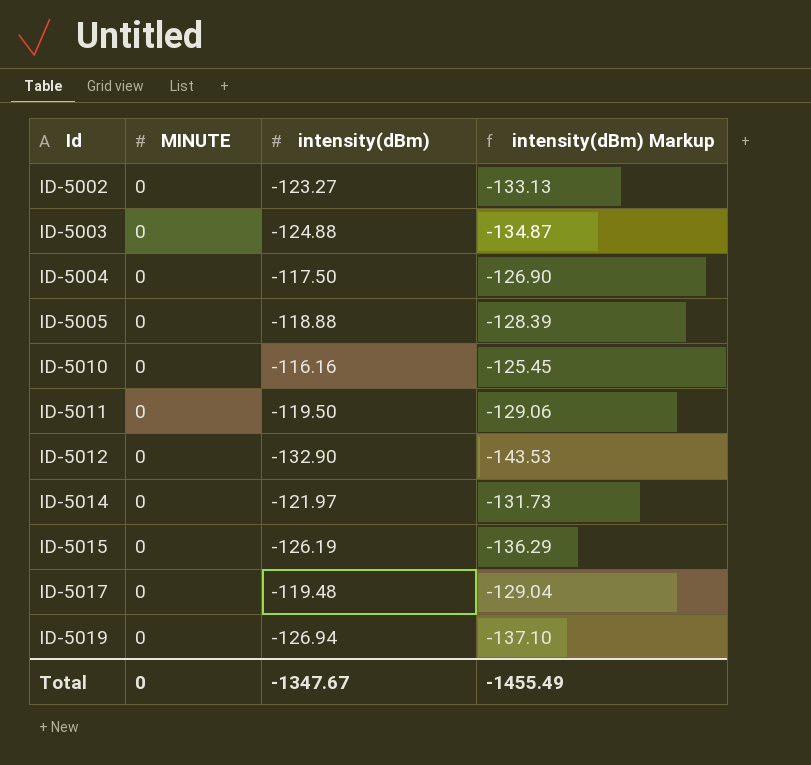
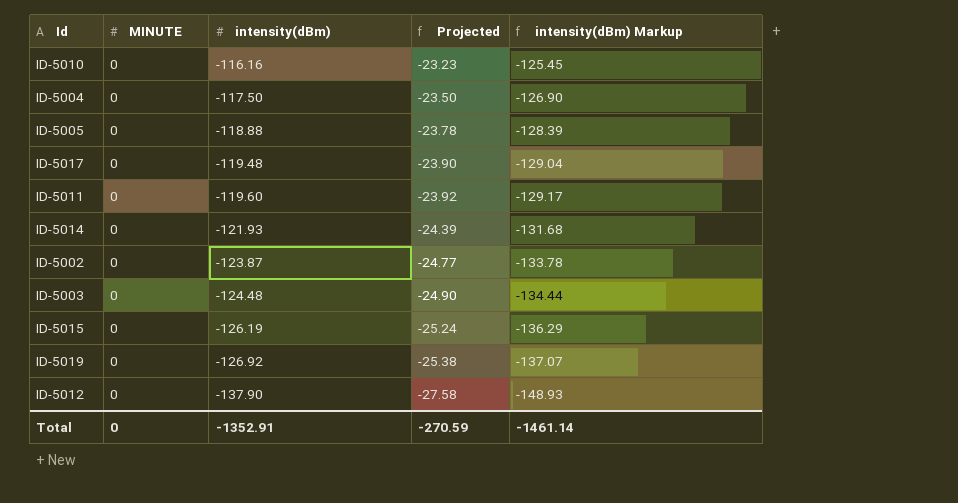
row order: Id ascending -> intensity(dBm) descending
column Projected | formula: none -> [intensity(dBm)] * 0.2
ID-5011 | intensity(dBm): -119.50 -> -119.60
ID-5011 | intensity(dBm) Markup: -129.06 -> -129.17
ID-5014 | intensity(dBm): -121.97 -> -121.93
ID-5014 | intensity(dBm) Markup: -131.73 -> -131.68
ID-5002 | intensity(dBm): -123.27 -> -123.87
ID-5002 | intensity(dBm) Markup: -133.13 -> -133.78
ID-5003 | intensity(dBm): -124.88 -> -124.48
ID-5003 | intensity(dBm) Markup: -134.87 -> -134.44
ID-5019 | intensity(dBm): -126.94 -> -126.92
ID-5019 | intensity(dBm) Markup: -137.10 -> -137.07
ID-5012 | intensity(dBm): -132.90 -> -137.90
ID-5012 | intensity(dBm) Markup: -143.53 -> -148.93
Total | intensity(dBm): -1347.67 -> -1352.91
Total | intensity(dBm) Markup: -1455.49 -> -1461.14

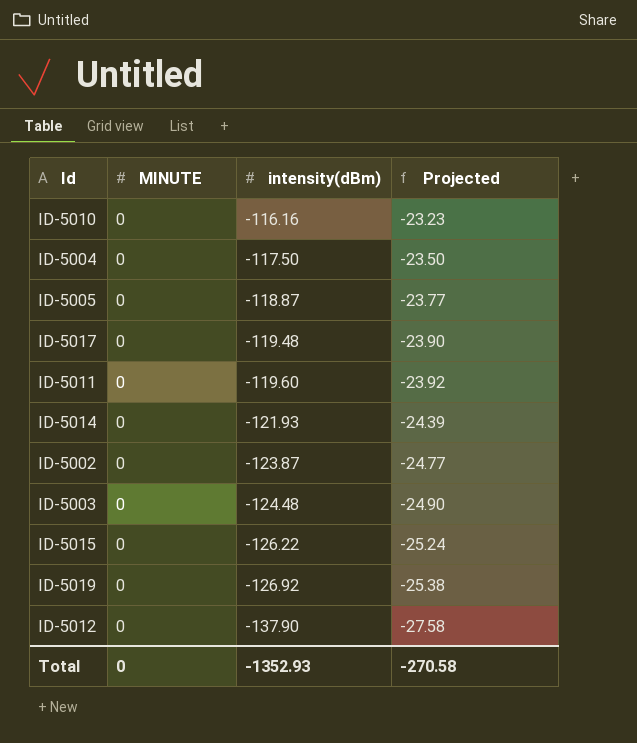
column intensity(dBm) Markup | formula: [intensity(dBm)] * 1.08 -> none
ID-5005 | intensity(dBm): -118.88 -> -118.87
ID-5005 | Projected: -23.78 -> -23.77
ID-5015 | intensity(dBm): -126.19 -> -126.22
Total | intensity(dBm): -1352.91 -> -1352.93
Total | Projected: -270.59 -> -270.58

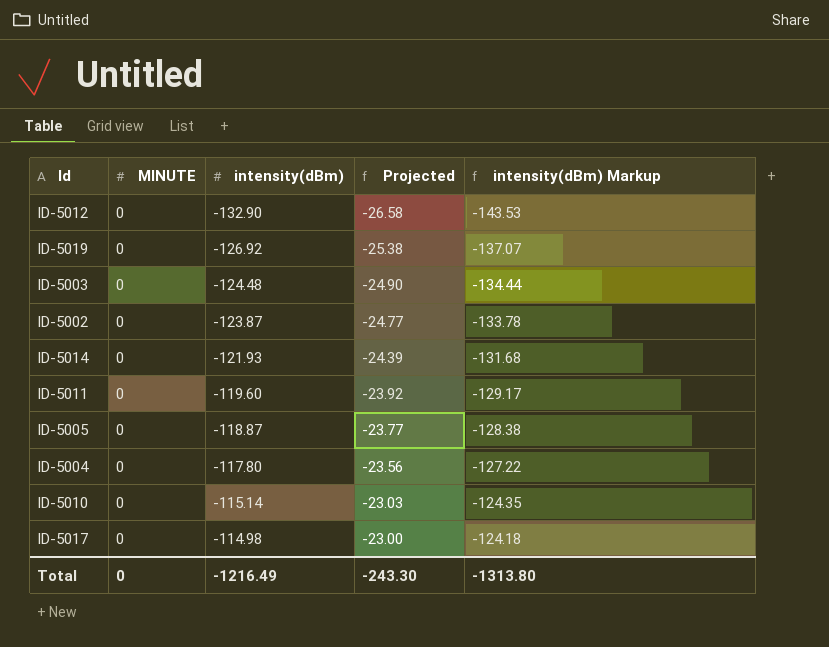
row order: intensity(dBm) descending -> intensity(dBm) ascending
column intensity(dBm) Markup | formula: none -> [intensity(dBm)] * 1.08
row ID-5015: 0 | -126.22 | -25.24 -> none
ID-5012 | intensity(dBm): -137.90 -> -132.90
ID-5012 | Projected: -27.58 -> -26.58
ID-5004 | intensity(dBm): -117.50 -> -117.80
ID-5004 | Projected: -23.50 -> -23.56
ID-5010 | intensity(dBm): -116.16 -> -115.14
ID-5010 | Projected: -23.23 -> -23.03
ID-5017 | intensity(dBm): -119.48 -> -114.98
ID-5017 | Projected: -23.90 -> -23.00
Total | intensity(dBm): -1352.93 -> -1216.49
Total | Projected: -270.58 -> -243.30

